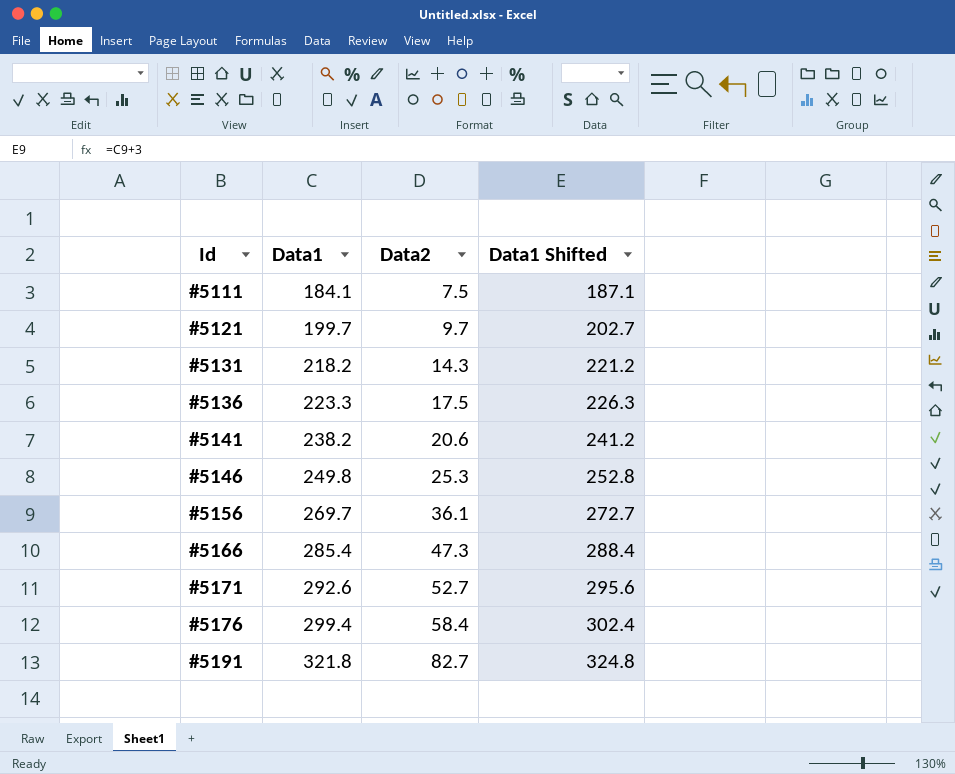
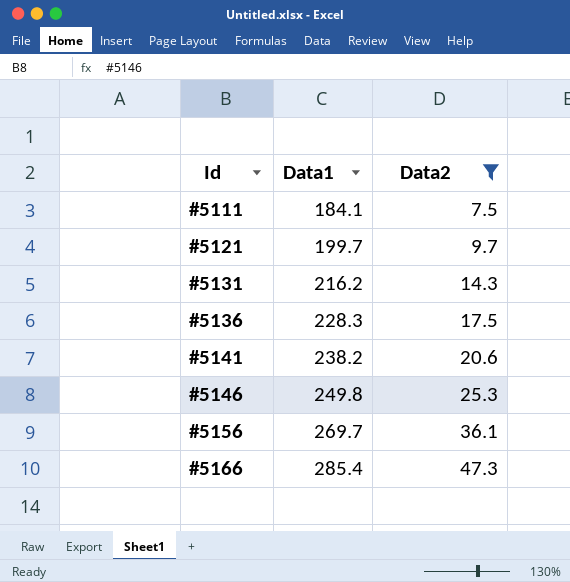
filter: none -> Data2 <= 47.3
column Data1 Shifted | formula: [Data1] + 3 -> none
#5131 | Data1: 218.2 -> 216.2
#5136 | Data1: 223.3 -> 228.3

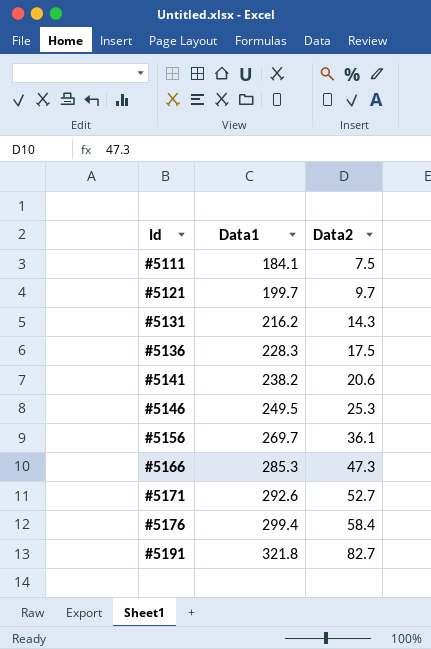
filter: Data2 <= 47.3 -> none
#5146 | Data1: 249.8 -> 249.5
#5166 | Data1: 285.4 -> 285.3

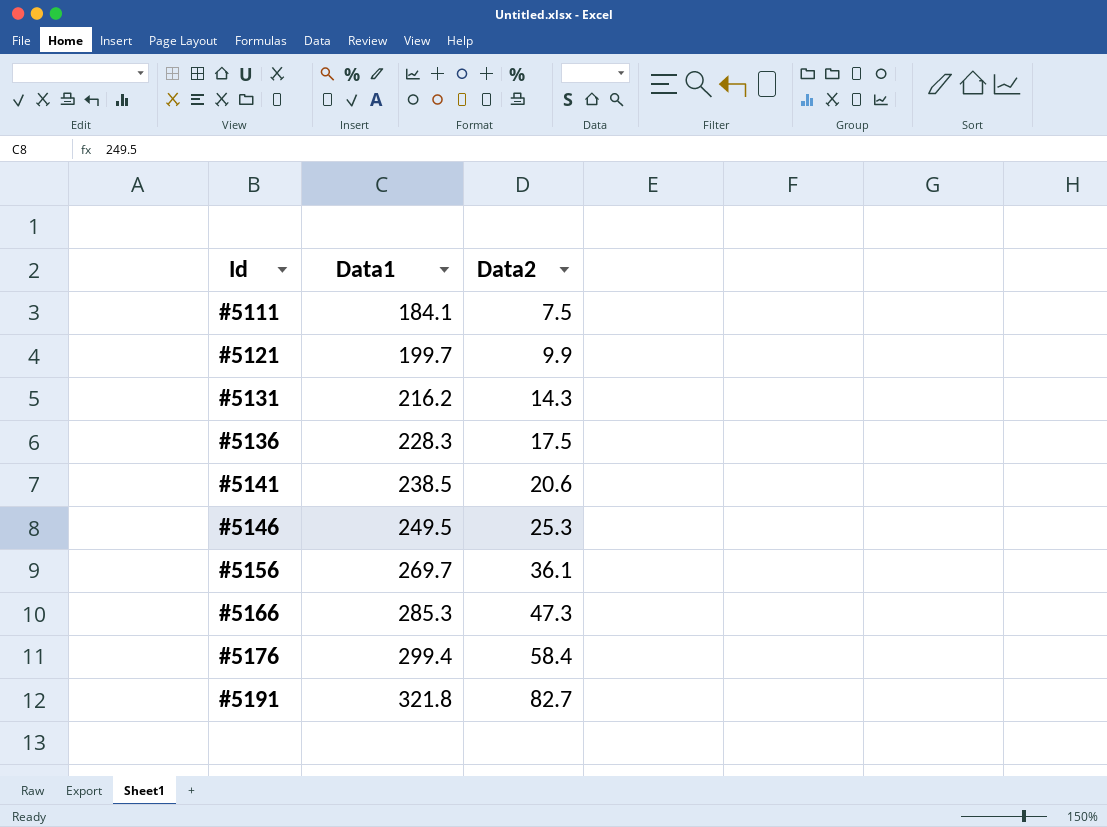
row #5171: 292.6 | 52.7 -> none
#5121 | Data2: 9.7 -> 9.9
#5141 | Data1: 238.2 -> 238.5

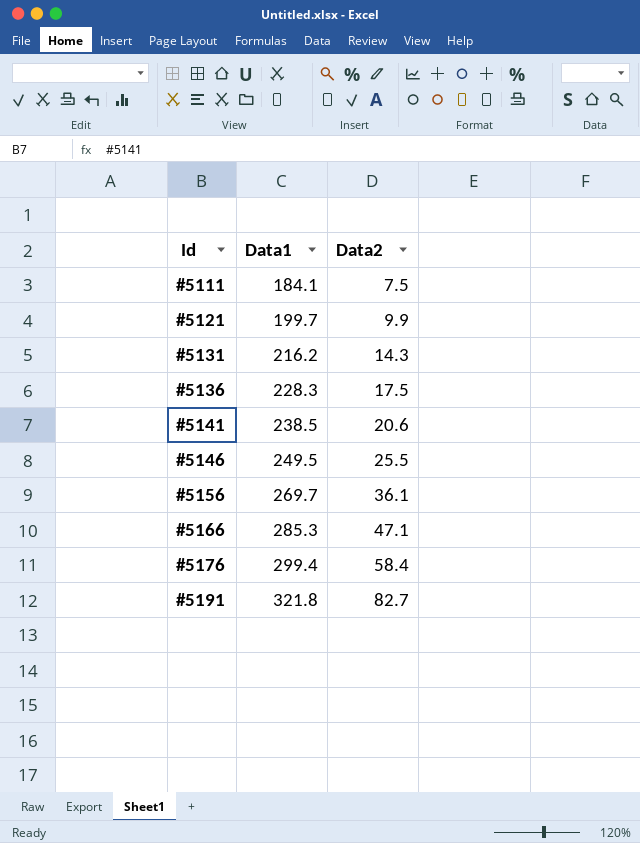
#5146 | Data2: 25.3 -> 25.5
#5166 | Data2: 47.3 -> 47.1

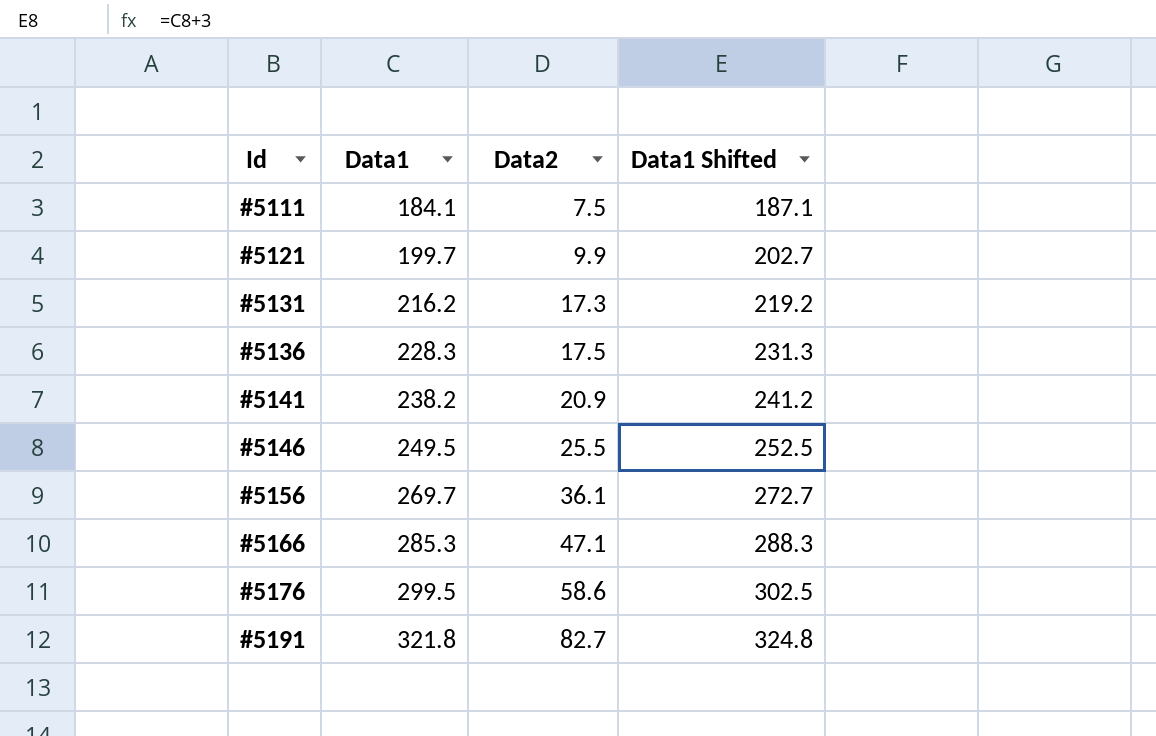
column Data1 Shifted | formula: none -> [Data1] + 3
#5131 | Data2: 14.3 -> 17.3
#5141 | Data1: 238.5 -> 238.2
#5141 | Data2: 20.6 -> 20.9
#5176 | Data1: 299.4 -> 299.5
#5176 | Data2: 58.4 -> 58.6

